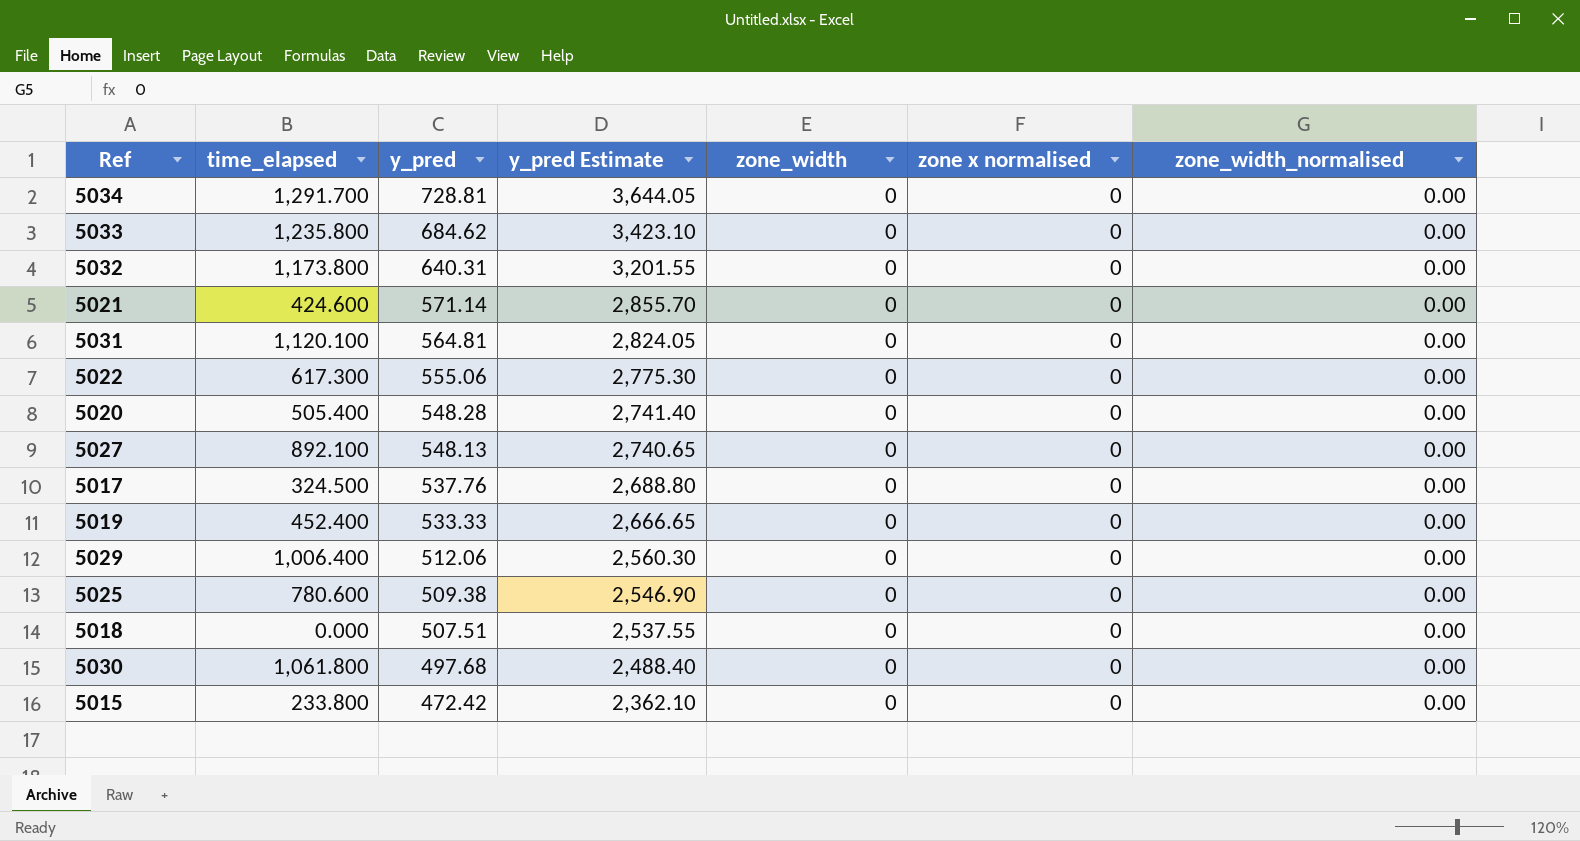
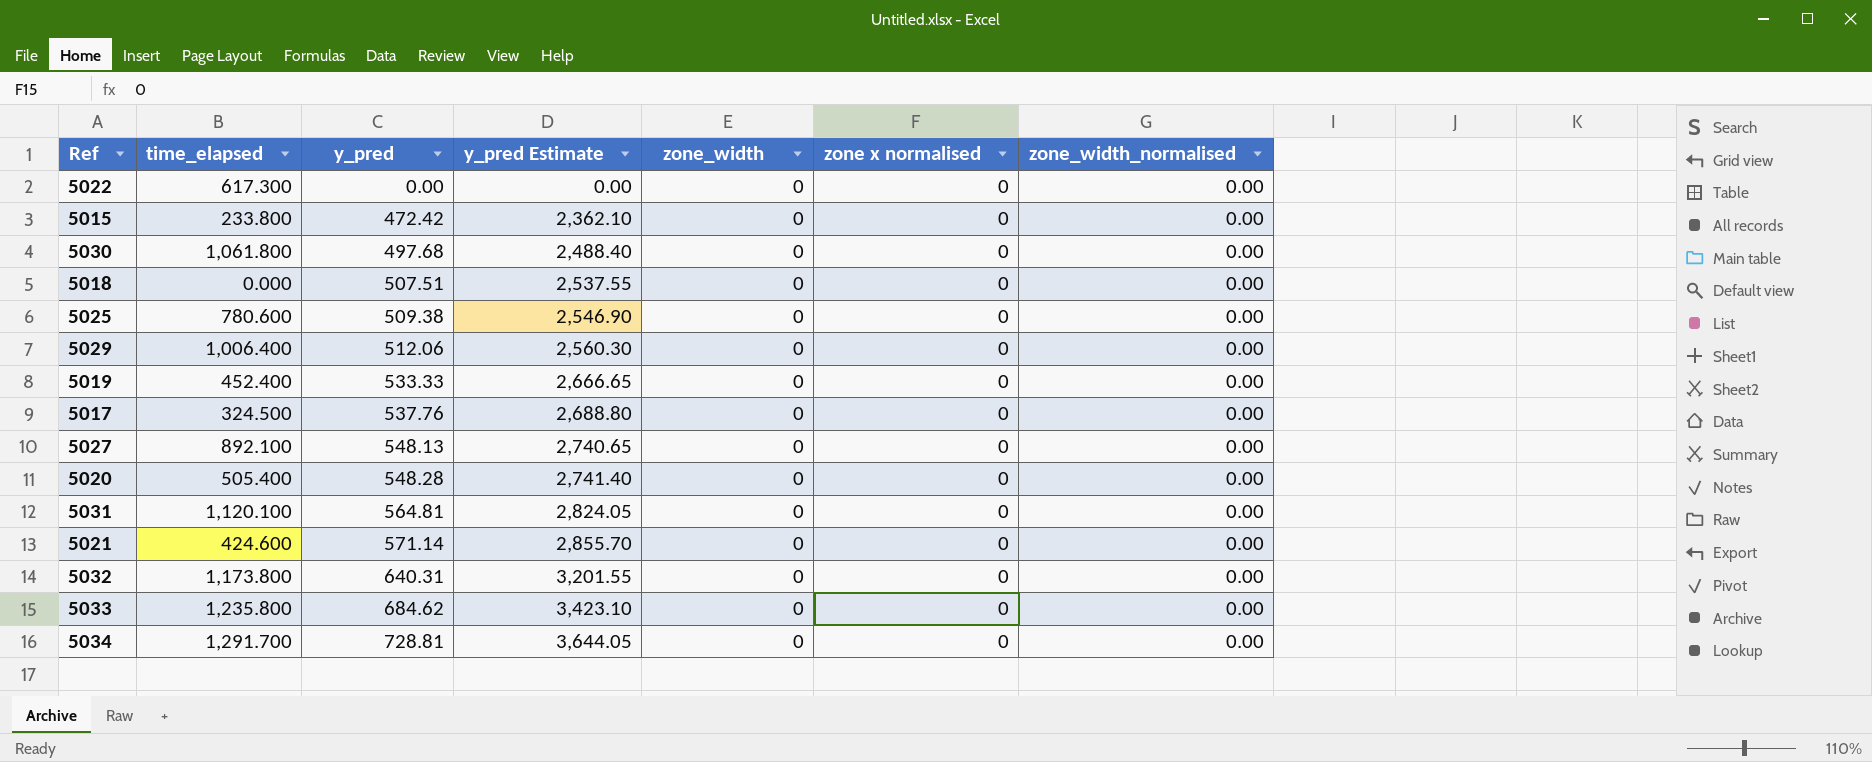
row order: y_pred descending -> y_pred ascending
5022 | y_pred: 555.06 -> 0.00
5022 | y_pred Estimate: 2,775.30 -> 0.00

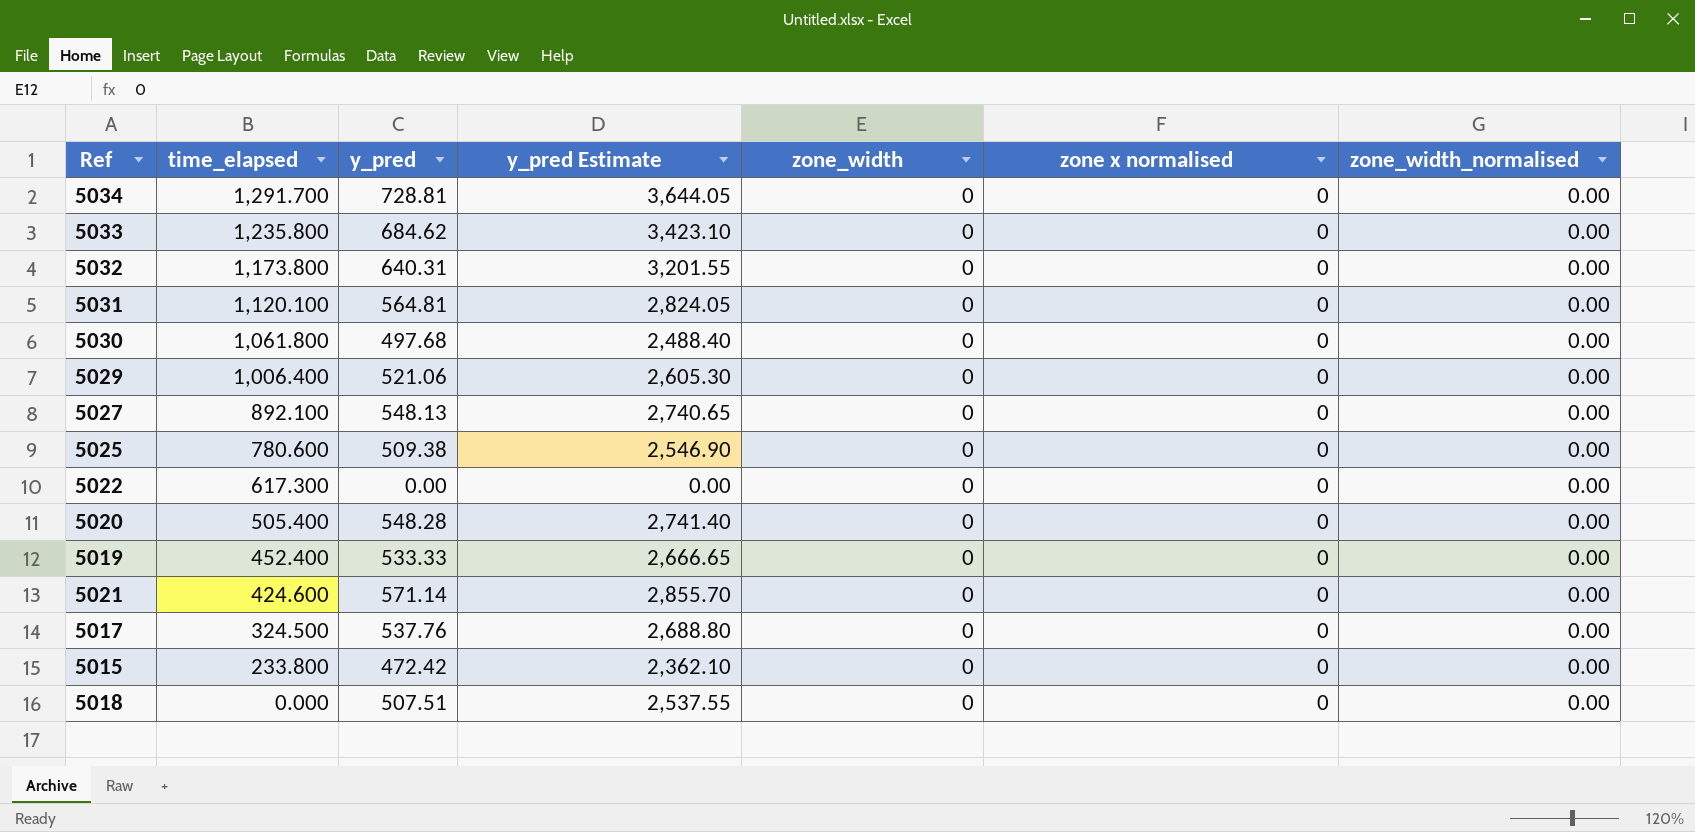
row order: y_pred ascending -> time_elapsed descending
5029 | y_pred: 512.06 -> 521.06
5029 | y_pred Estimate: 2,560.30 -> 2,605.30

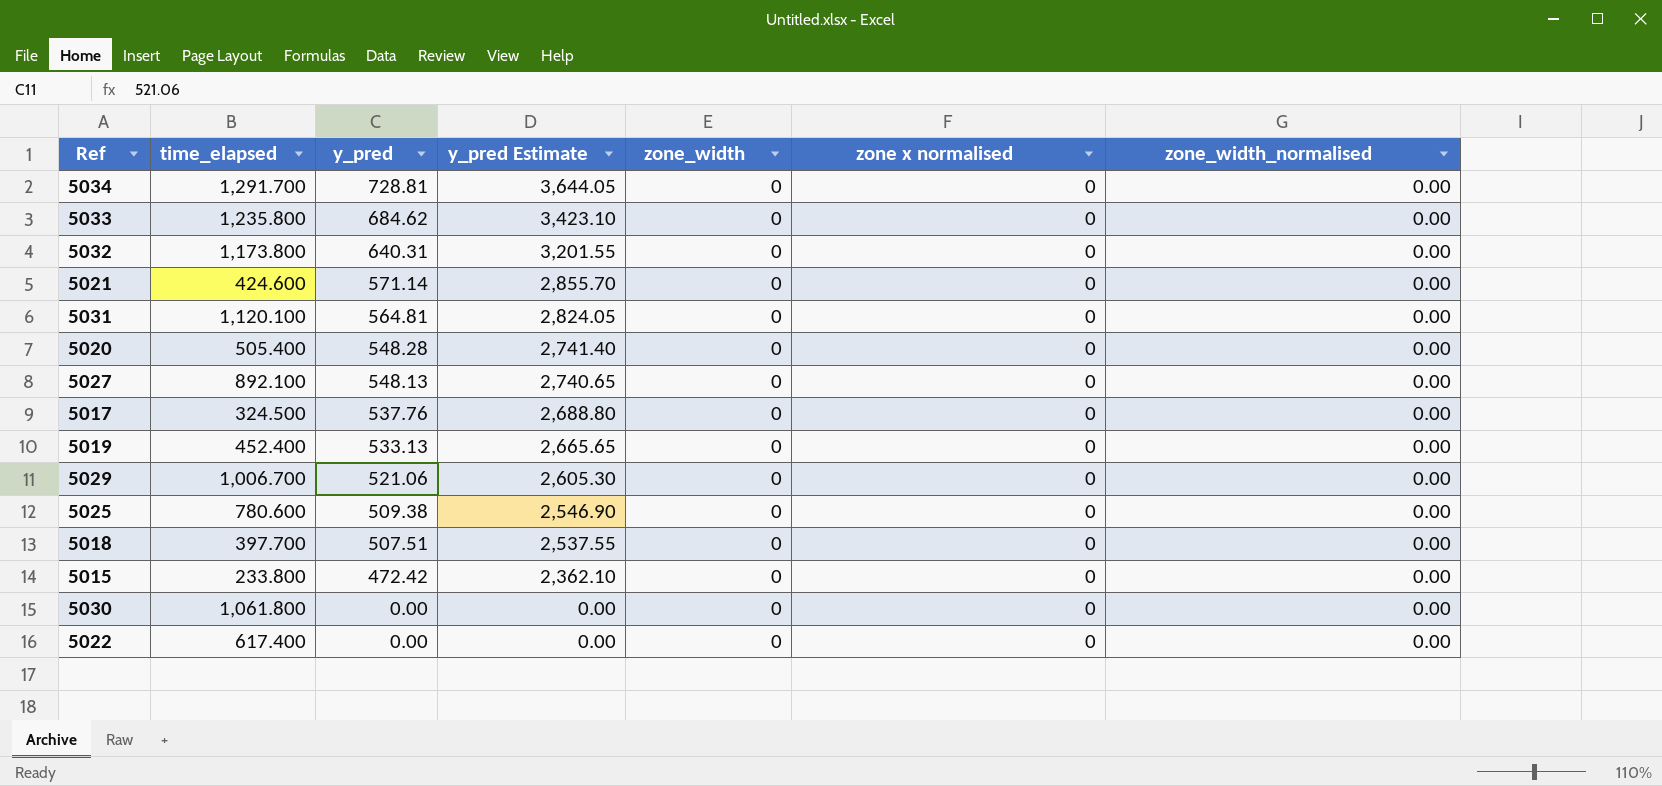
row order: time_elapsed descending -> y_pred descending
5019 | y_pred: 533.33 -> 533.13
5019 | y_pred Estimate: 2,666.65 -> 2,665.65
5029 | time_elapsed: 1,006.400 -> 1,006.700
5018 | time_elapsed: 0.000 -> 397.700
5030 | y_pred: 497.68 -> 0.00
5030 | y_pred Estimate: 2,488.40 -> 0.00
5022 | time_elapsed: 617.300 -> 617.400

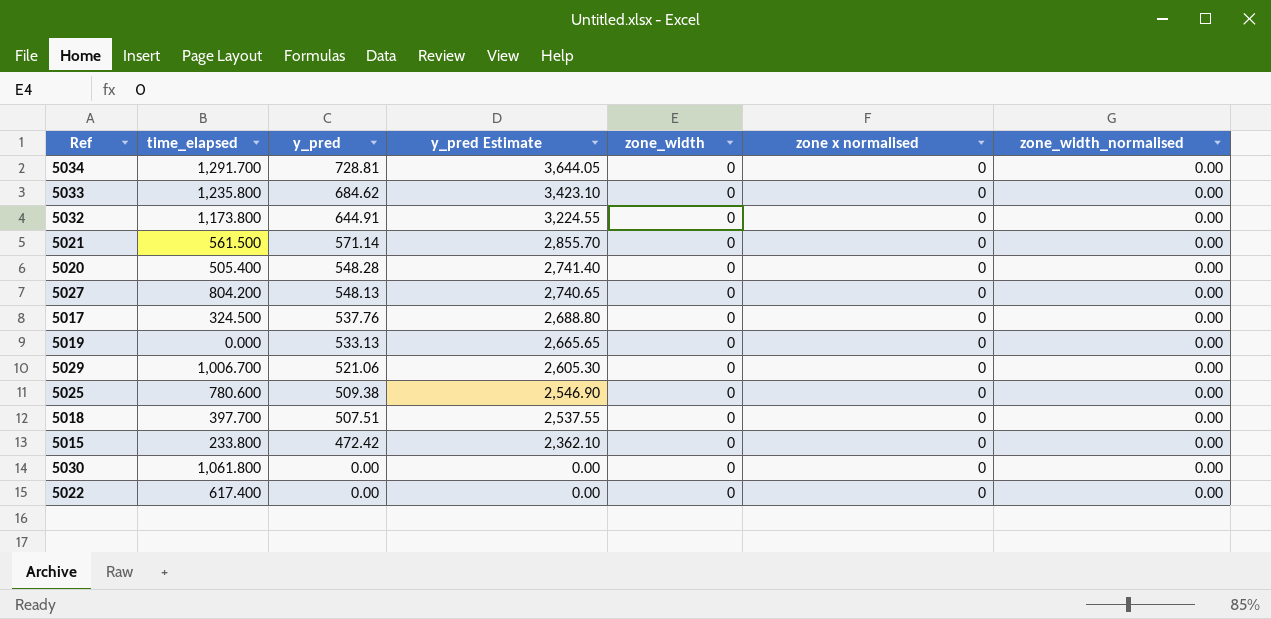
row 5031: 1,120.100 | 564.81 | 2,824.05 | 0 | 0 | 0.00 -> none
5032 | y_pred: 640.31 -> 644.91
5032 | y_pred Estimate: 3,201.55 -> 3,224.55
5021 | time_elapsed: 424.600 -> 561.500
5027 | time_elapsed: 892.100 -> 804.200
5019 | time_elapsed: 452.400 -> 0.000

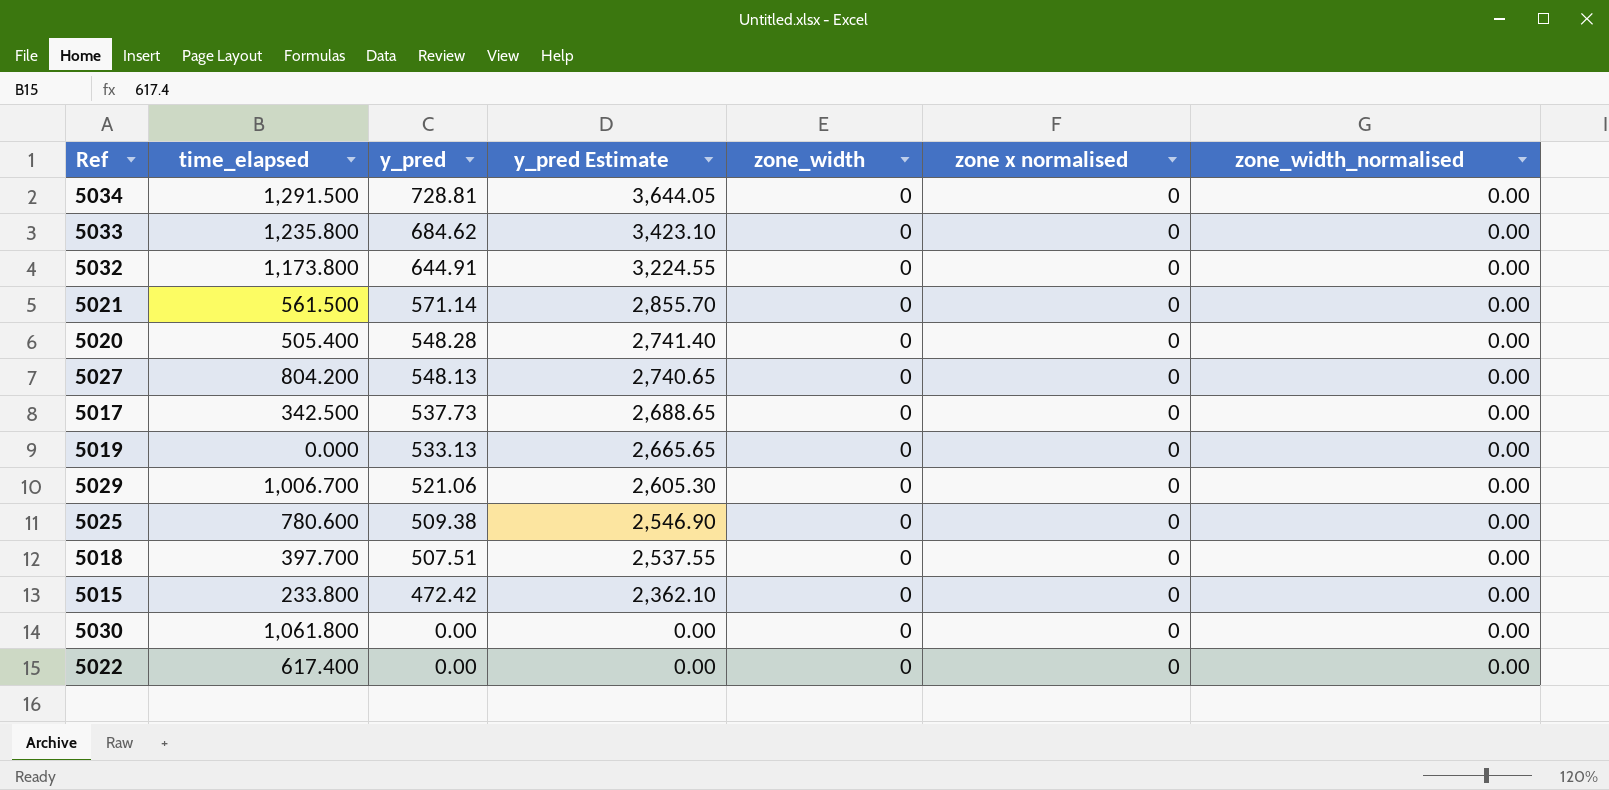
5034 | time_elapsed: 1,291.700 -> 1,291.500
5017 | time_elapsed: 324.500 -> 342.500
5017 | y_pred: 537.76 -> 537.73
5017 | y_pred Estimate: 2,688.80 -> 2,688.65

